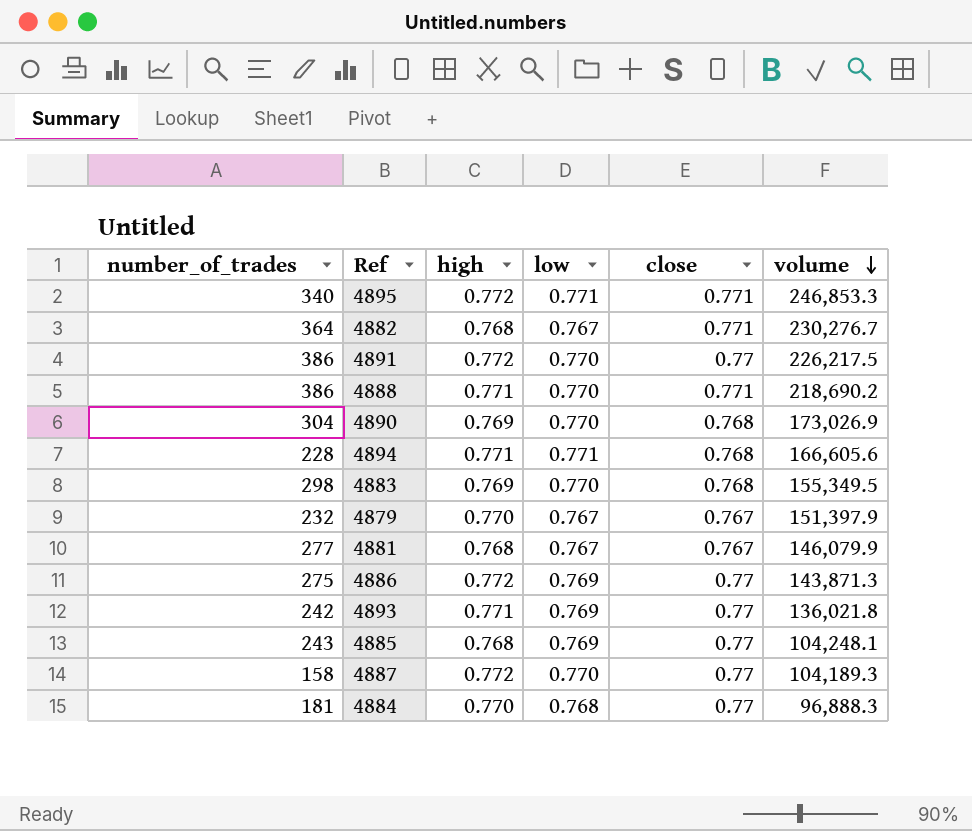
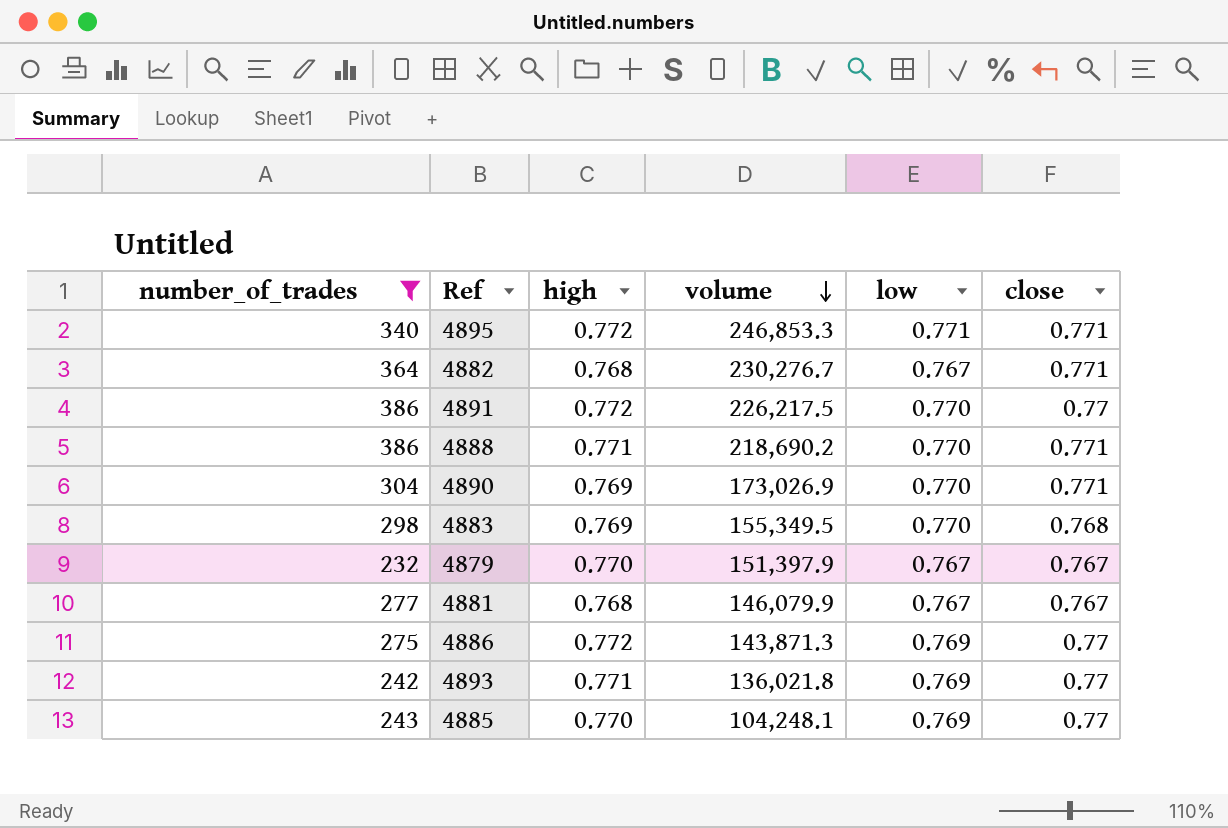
filter: none -> number_of_trades >= 232
column volume | position: 6 -> 4
4890 | close: 0.768 -> 0.771
4885 | high: 0.768 -> 0.770

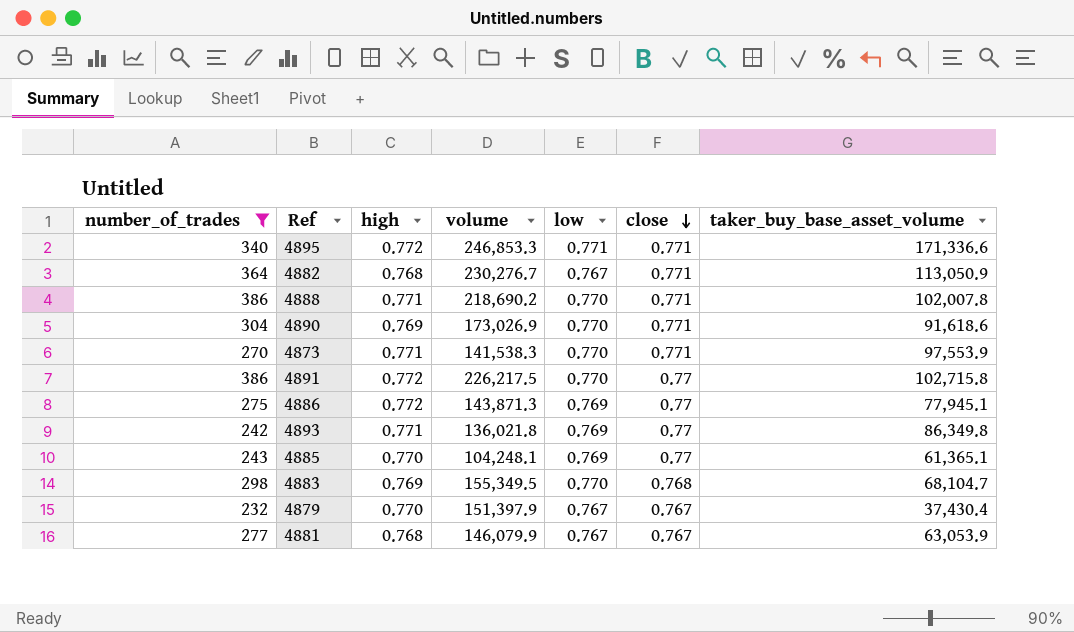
row order: volume descending -> close descending
column taker_buy_base_asset_volume | position: none -> 7
row 4873: none -> 270 | 0.771 | 141,538.3 | 0.770 | 0.771 | 97,553.9

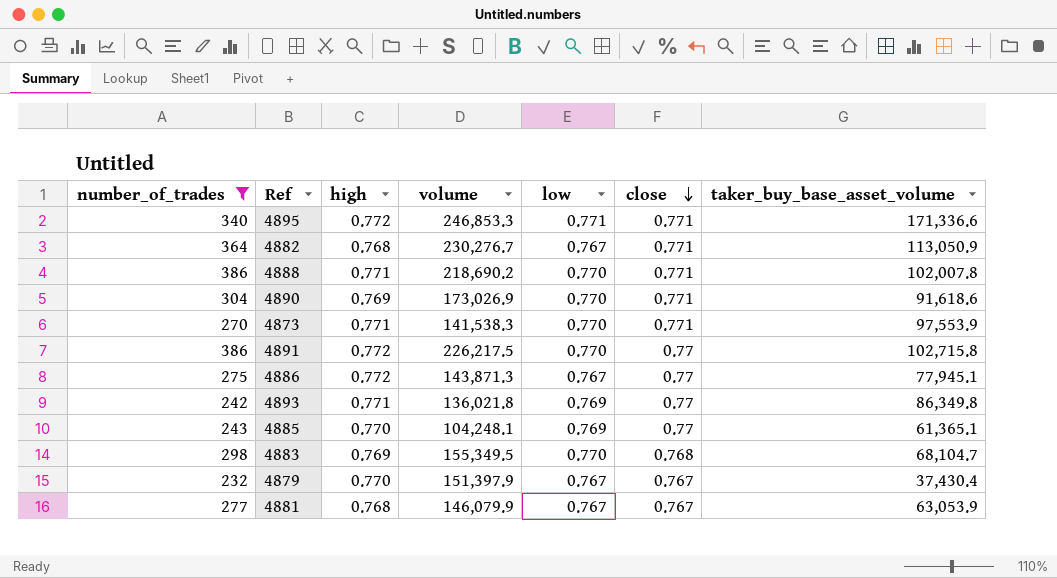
4886 | low: 0.769 -> 0.767

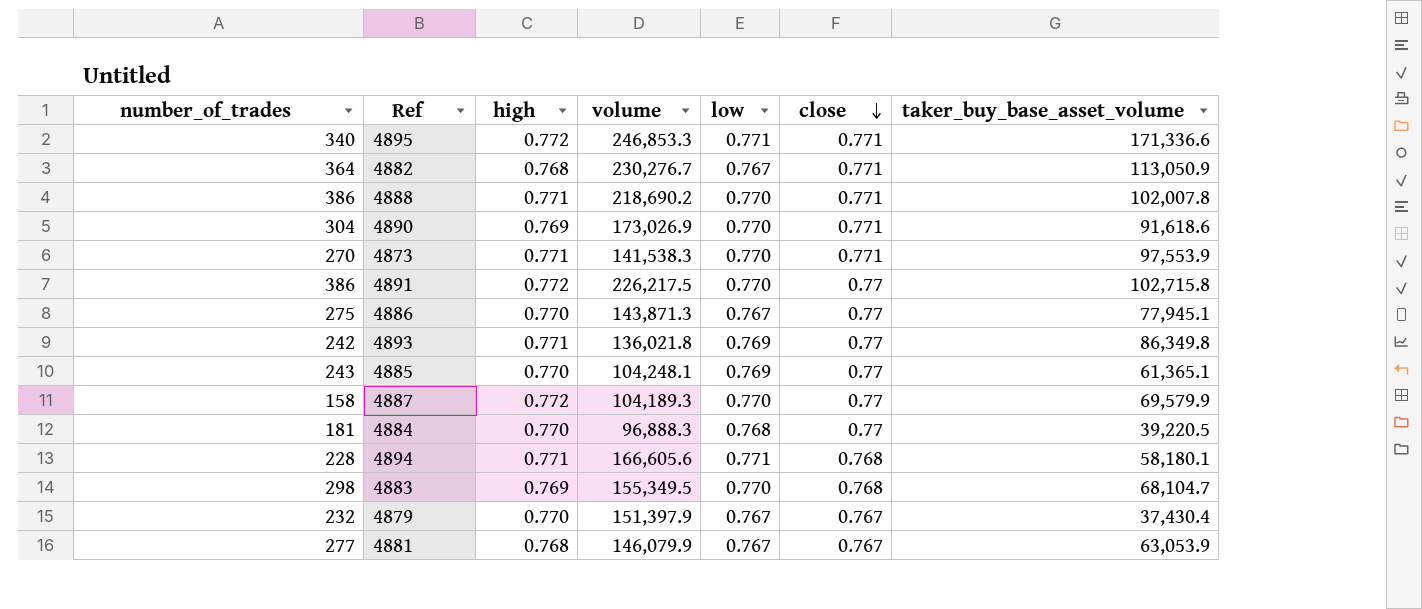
filter: number_of_trades >= 232 -> none
4886 | high: 0.772 -> 0.770

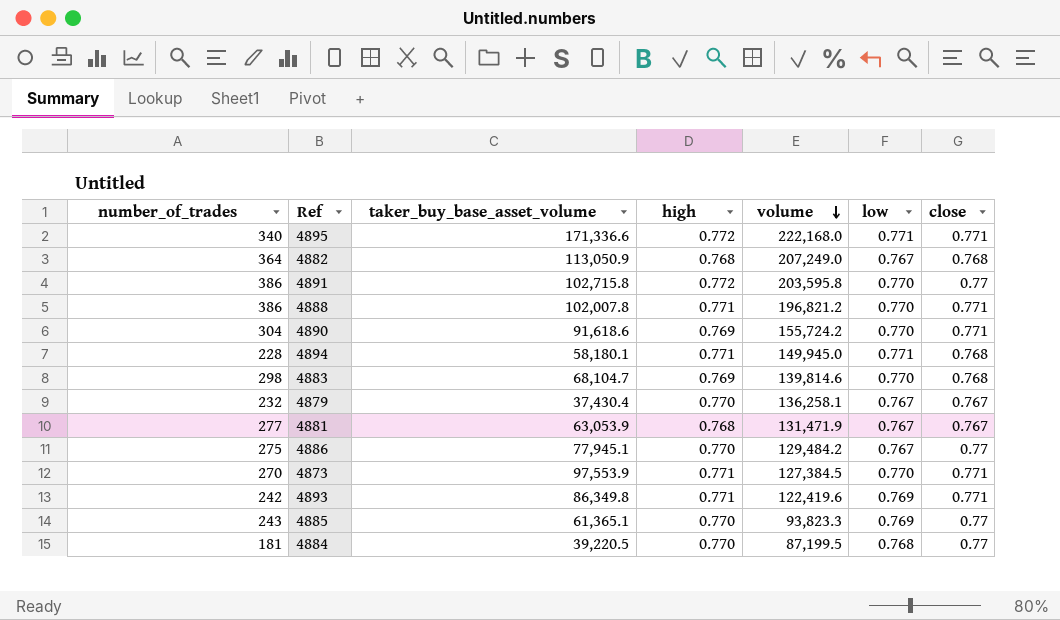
row order: close descending -> volume descending
column taker_buy_base_asset_volume | position: 7 -> 3
row 4887: 158 | 0.772 | 104,189.3 | 0.770 | 0.77 | 69,579.9 -> none
4895 | volume: 246,853.3 -> 222,168.0
4882 | volume: 230,276.7 -> 207,249.0
4882 | close: 0.771 -> 0.768
4891 | volume: 226,217.5 -> 203,595.8
4888 | volume: 218,690.2 -> 196,821.2
4890 | volume: 173,026.9 -> 155,724.2
4894 | volume: 166,605.6 -> 149,945.0
4883 | volume: 155,349.5 -> 139,814.6
4879 | volume: 151,397.9 -> 136,258.1
4881 | volume: 146,079.9 -> 131,471.9
4886 | volume: 143,871.3 -> 129,484.2
4873 | volume: 141,538.3 -> 127,384.5
4893 | volume: 136,021.8 -> 122,419.6
4893 | close: 0.77 -> 0.771
4885 | volume: 104,248.1 -> 93,823.3
4884 | volume: 96,888.3 -> 87,199.5

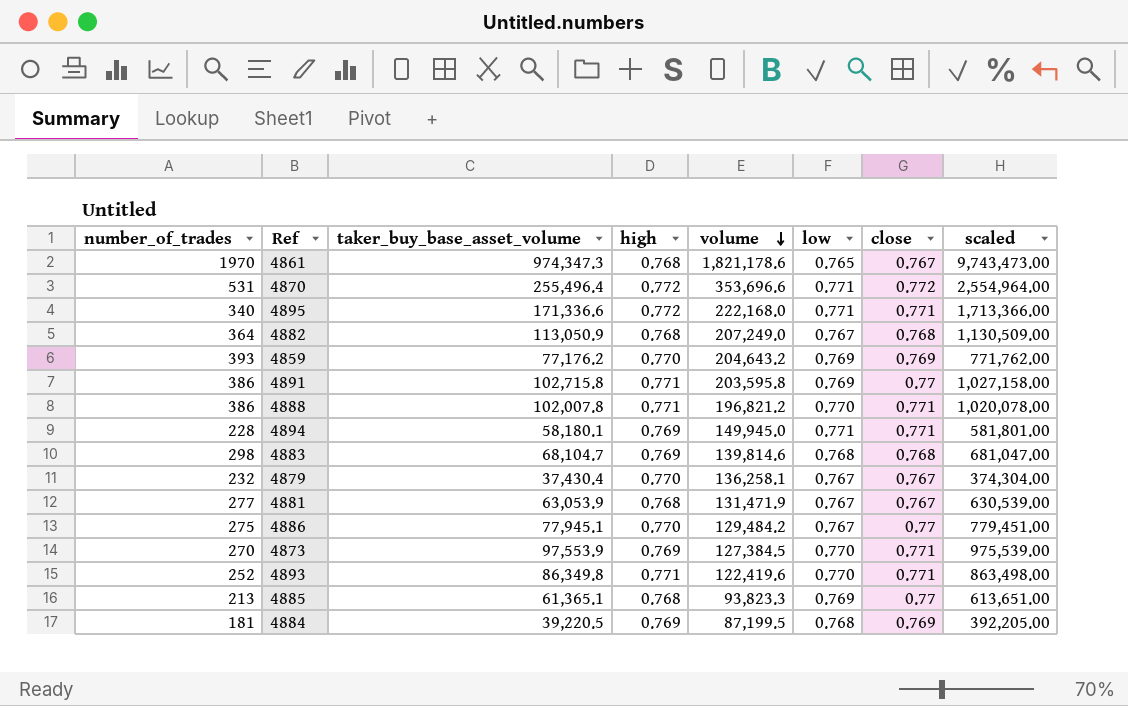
column scaled | formula: none -> [taker_buy_base_asset_volume] * 10
row 4890: 304 | 91,618.6 | 0.769 | 155,724.2 | 0.770 | 0.771 -> none
row 4861: none -> 1970 | 974,347.3 | 0.768 | 1,821,178.6 | 0.765 | 0.767 | 9,743,473.00
row 4870: none -> 531 | 255,496.4 | 0.772 | 353,696.6 | 0.771 | 0.772 | 2,554,964.00
row 4859: none -> 393 | 77,176.2 | 0.770 | 204,643.2 | 0.769 | 0.769 | 771,762.00
4891 | high: 0.772 -> 0.771
4891 | low: 0.770 -> 0.769
4894 | high: 0.771 -> 0.769
4894 | close: 0.768 -> 0.771
4883 | low: 0.770 -> 0.768
4873 | high: 0.771 -> 0.769
4893 | number_of_trades: 242 -> 252
4893 | low: 0.769 -> 0.770
4885 | number_of_trades: 243 -> 213
4885 | high: 0.770 -> 0.768
4884 | high: 0.770 -> 0.769
4884 | close: 0.77 -> 0.769

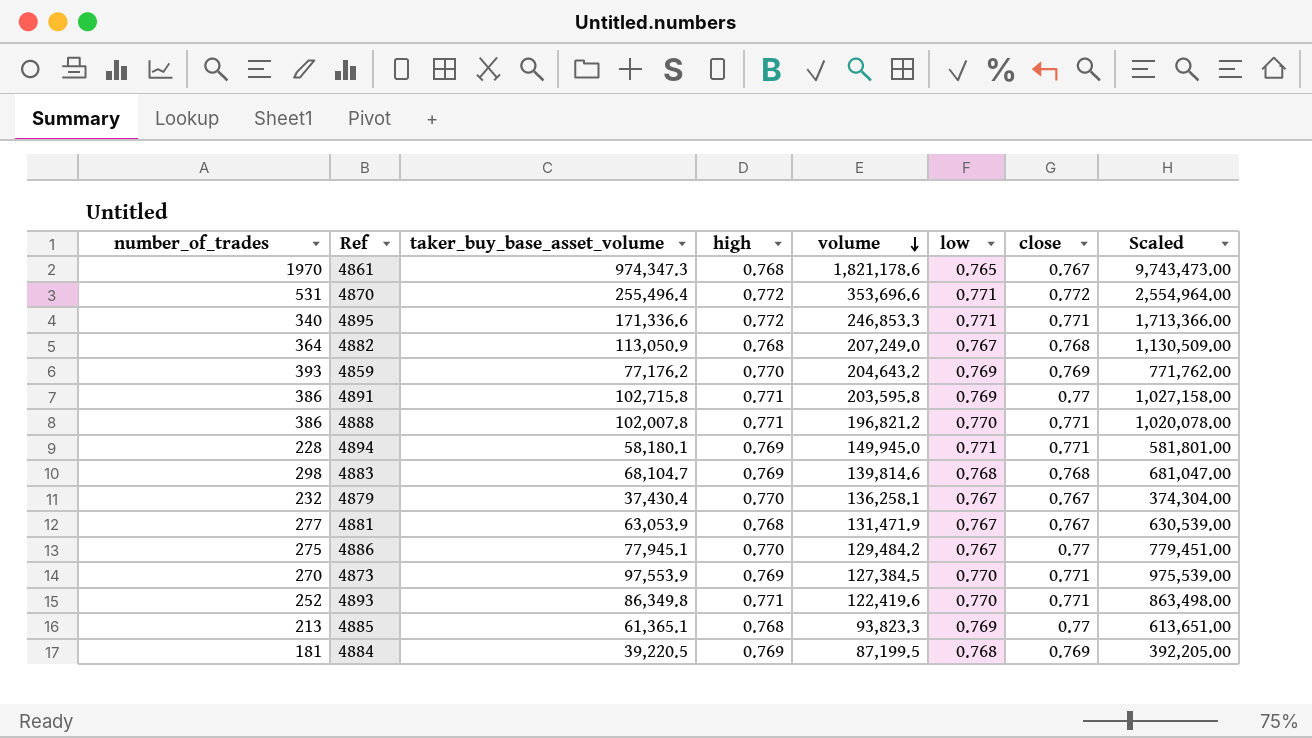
column name: scaled -> Scaled
4895 | volume: 222,168.0 -> 246,853.3

